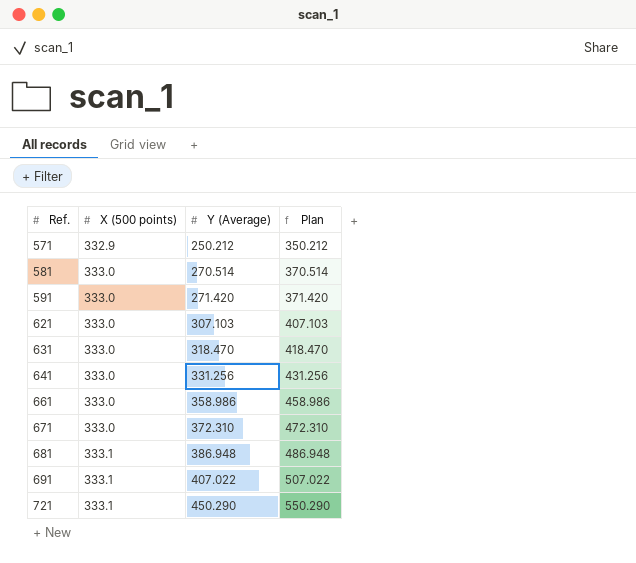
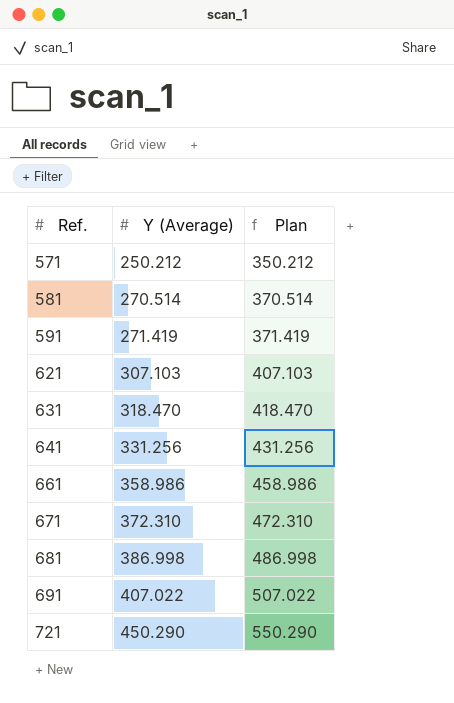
column X (500 points) | position: 2 -> none
591 | Y (Average): 271.420 -> 271.419
591 | Plan: 371.420 -> 371.419
681 | Y (Average): 386.948 -> 386.998
681 | Plan: 486.948 -> 486.998

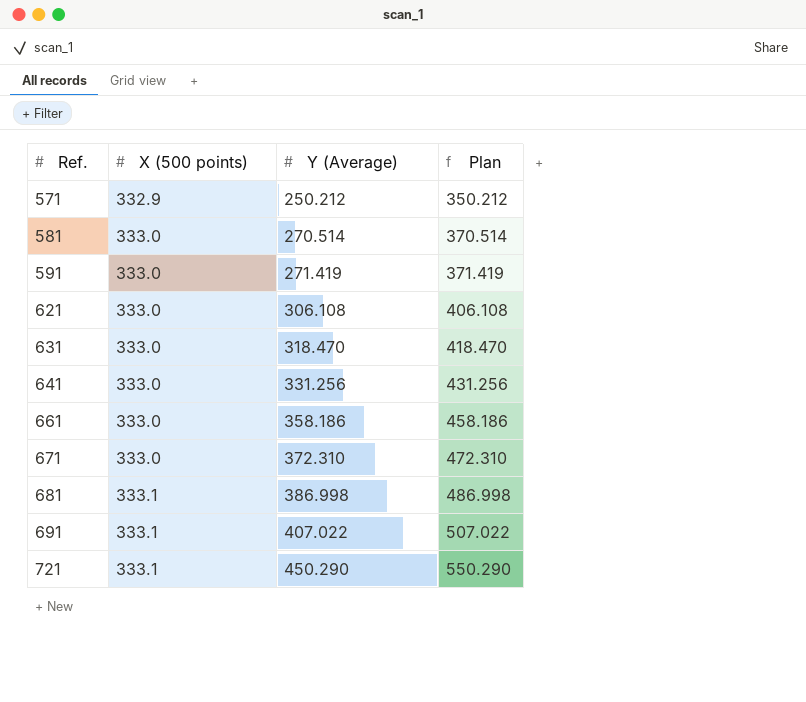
column X (500 points) | position: none -> 2
621 | Y (Average): 307.103 -> 306.108
621 | Plan: 407.103 -> 406.108
661 | Y (Average): 358.986 -> 358.186
661 | Plan: 458.986 -> 458.186

